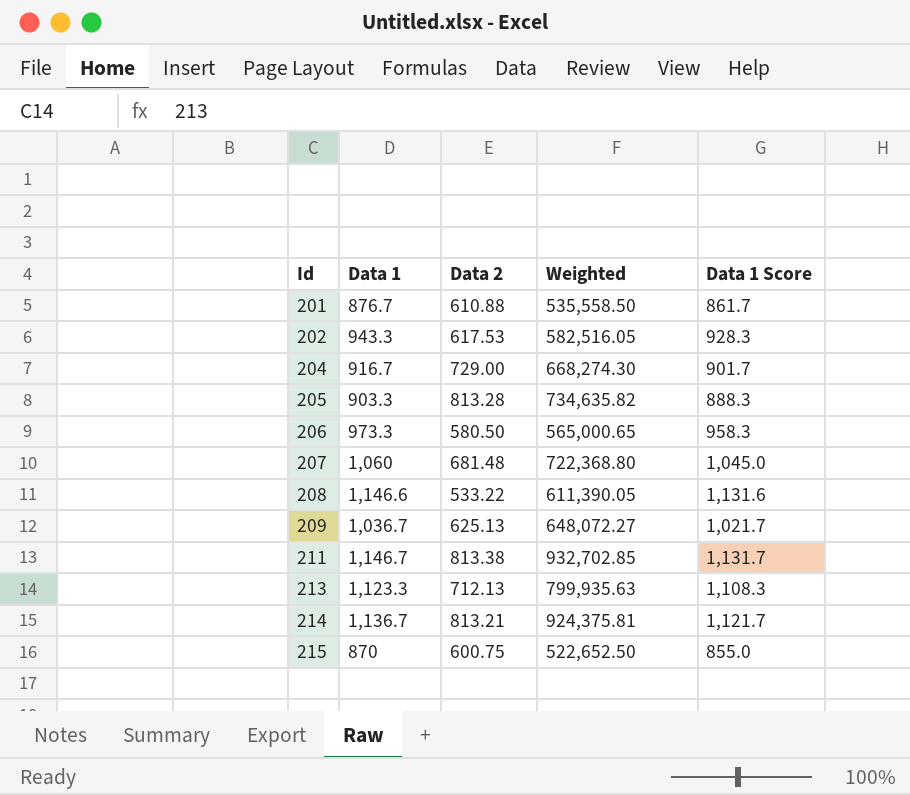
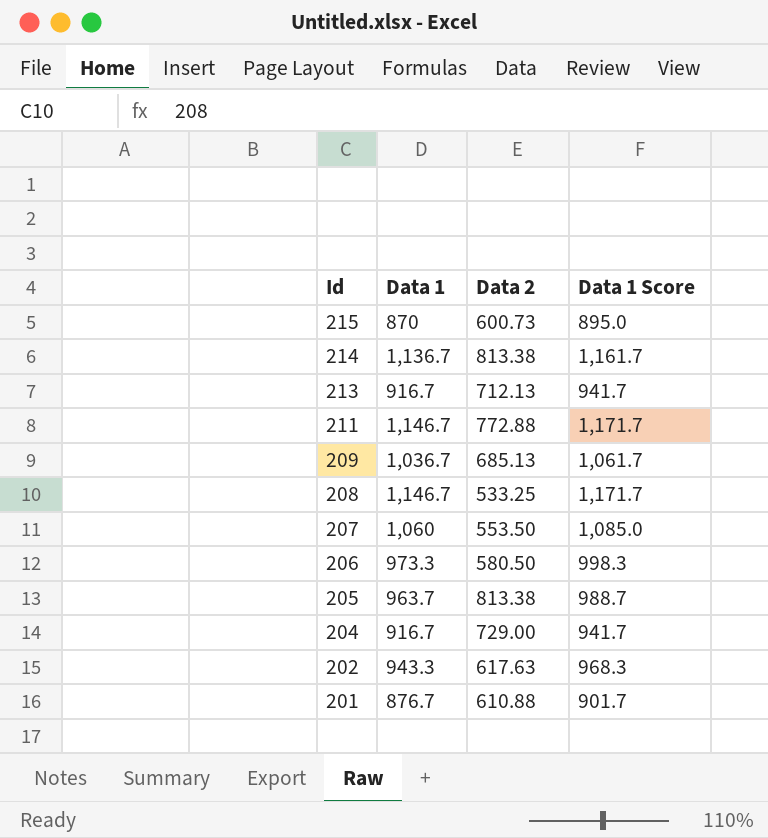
row order: Id ascending -> Id descending
column Weighted | formula: [Data 1] * [Data 2] -> none
column Data 1 Score | formula: [Data 1] - 15 -> [Data 1] + 25
215 | Data 2: 600.75 -> 600.73
214 | Data 2: 813.21 -> 813.38
213 | Data 1: 1,123.3 -> 916.7
211 | Data 2: 813.38 -> 772.88
209 | Data 2: 625.13 -> 685.13
208 | Data 1: 1,146.6 -> 1,146.7
208 | Data 2: 533.22 -> 533.25
207 | Data 2: 681.48 -> 553.50
205 | Data 1: 903.3 -> 963.7
205 | Data 2: 813.28 -> 813.38
202 | Data 2: 617.53 -> 617.63

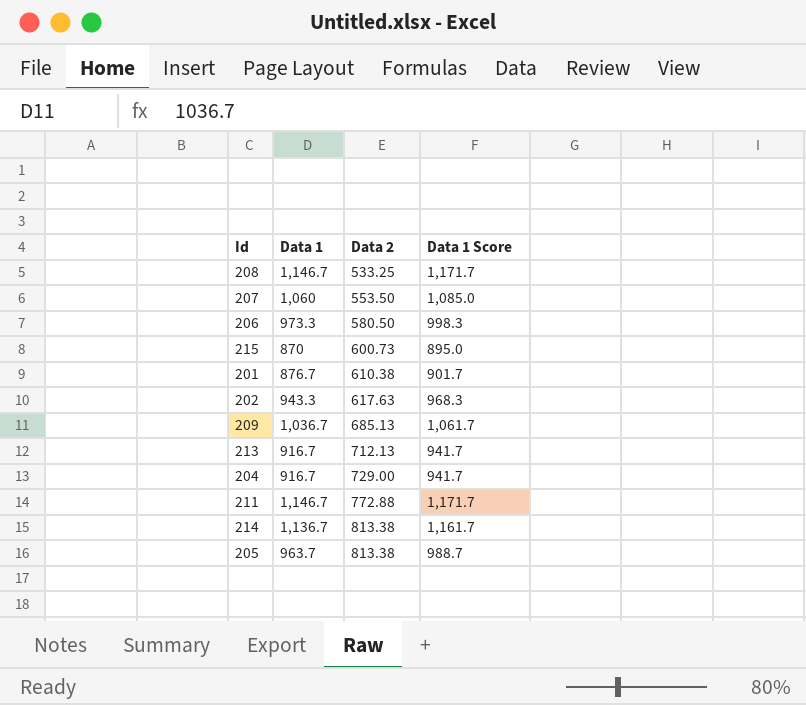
row order: Id descending -> Data 2 ascending
201 | Data 2: 610.88 -> 610.38

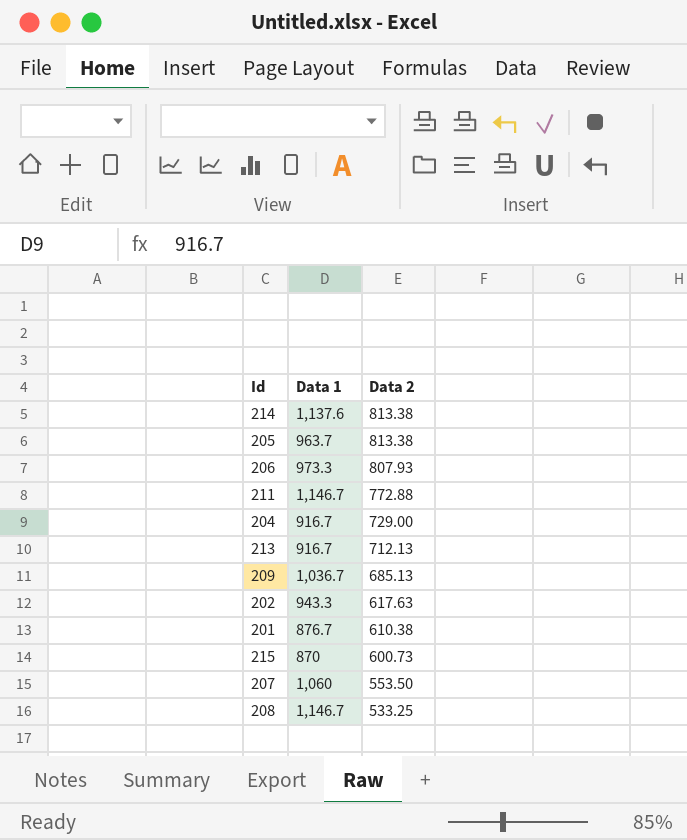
row order: Data 2 ascending -> Data 2 descending
column Data 1 Score | formula: [Data 1] + 25 -> none
214 | Data 1: 1,136.7 -> 1,137.6
206 | Data 2: 580.50 -> 807.93

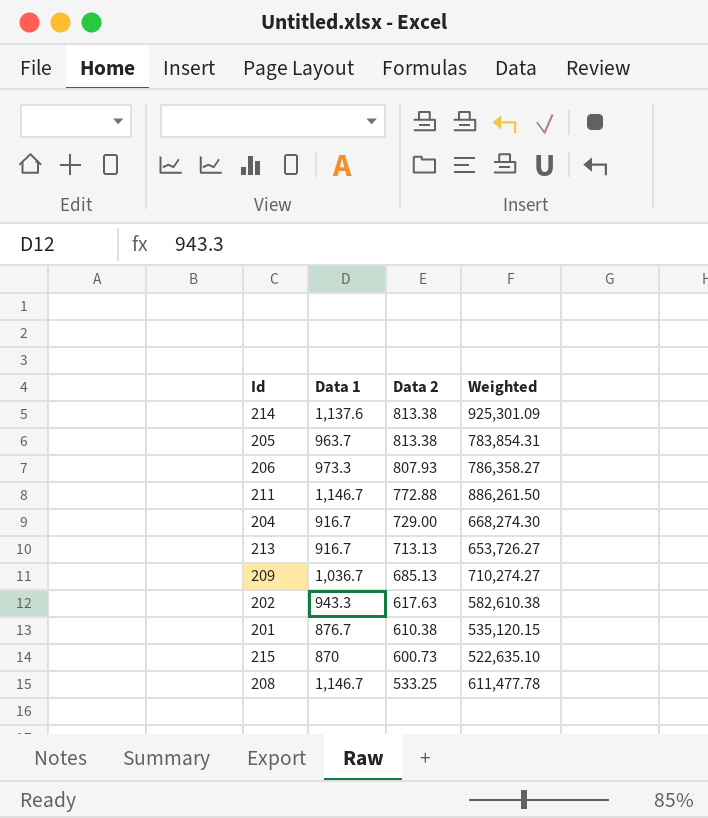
column Weighted | formula: none -> [Data 1] * [Data 2]
row 207: 1,060 | 553.50 -> none
213 | Data 2: 712.13 -> 713.13

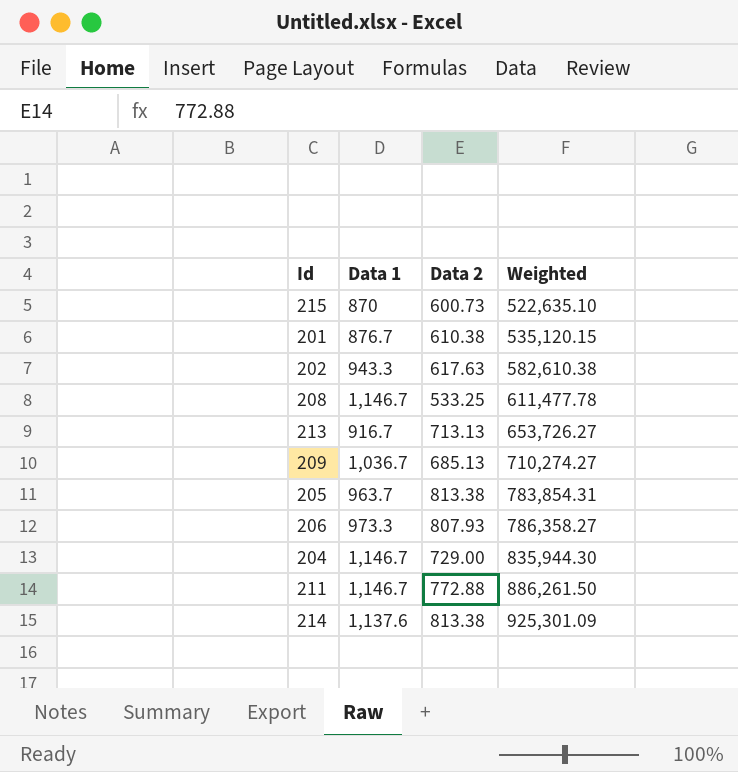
row order: Data 2 descending -> Weighted ascending
204 | Data 1: 916.7 -> 1,146.7
204 | Weighted: 668,274.30 -> 835,944.30

